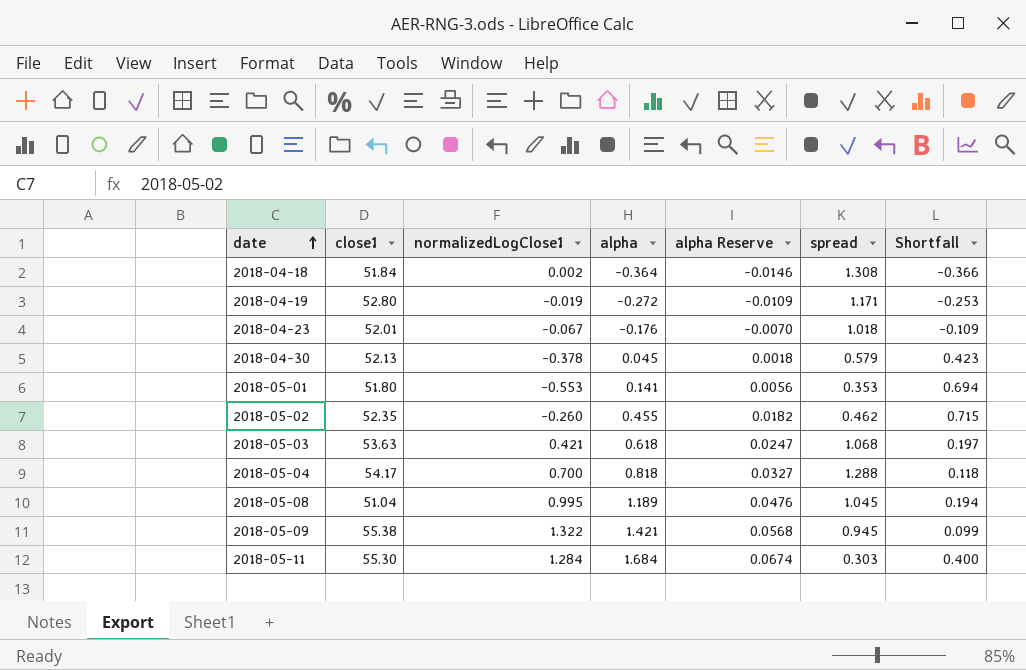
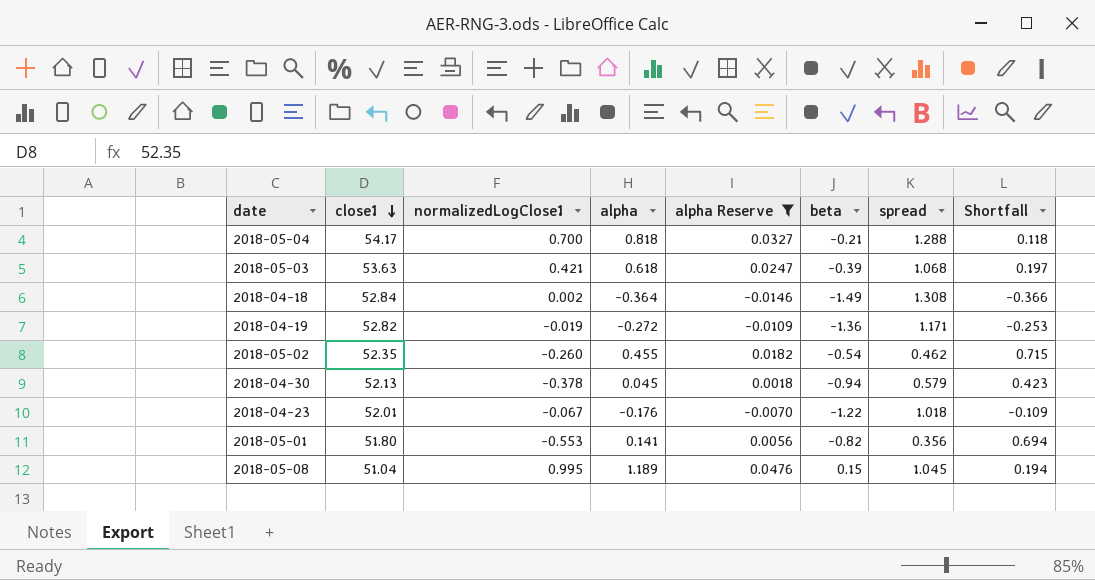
filter: none -> alpha Reserve <= 0.0476
row order: date ascending -> close1 descending
column beta | position: none -> 6
2018-04-18 | close1: 51.84 -> 52.84
2018-04-19 | close1: 52.80 -> 52.82
2018-05-01 | spread: 0.353 -> 0.356

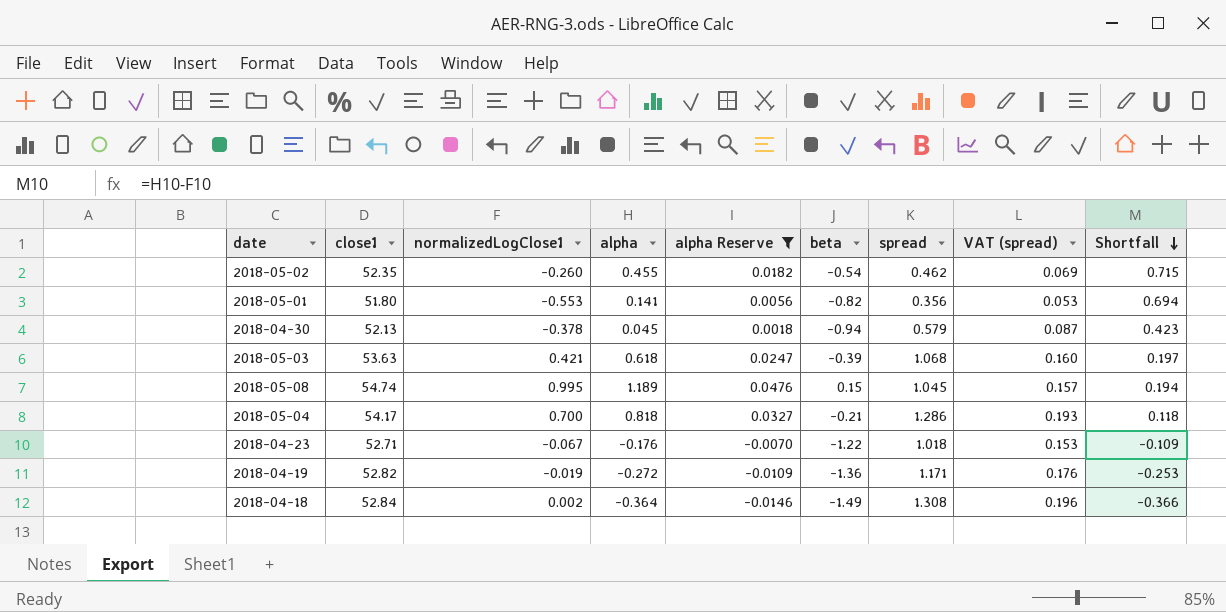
row order: close1 descending -> Shortfall descending
column VAT (spread) | formula: none -> [spread] * 0.15
2018-05-08 | close1: 51.04 -> 54.74
2018-05-04 | spread: 1.288 -> 1.286
2018-04-23 | close1: 52.01 -> 52.71

